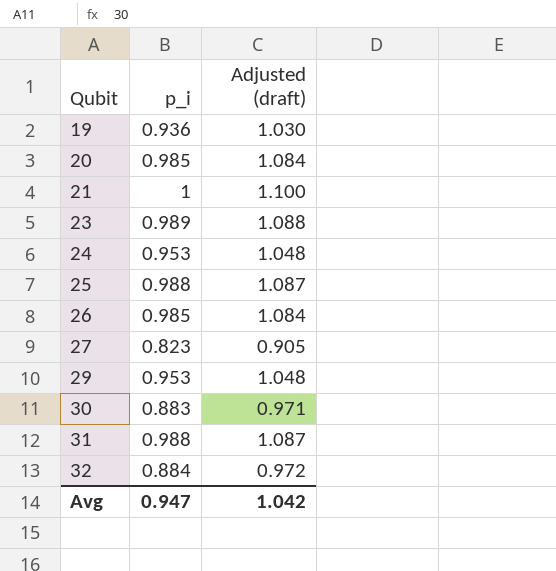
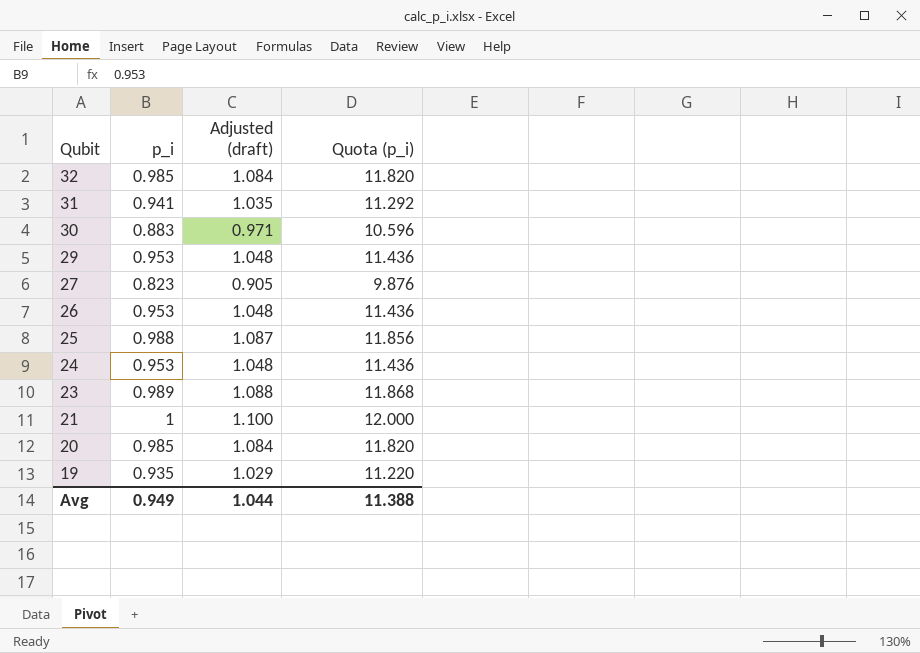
row order: Qubit ascending -> Qubit descending
column Quota (p_i) | formula: none -> [p_i] * 12
32 | p_i: 0.884 -> 0.985
32 | Adjusted (draft): 0.972 -> 1.084
31 | p_i: 0.988 -> 0.941
31 | Adjusted (draft): 1.087 -> 1.035
26 | p_i: 0.985 -> 0.953
26 | Adjusted (draft): 1.084 -> 1.048
19 | p_i: 0.936 -> 0.935
19 | Adjusted (draft): 1.030 -> 1.029
Avg | p_i: 0.947 -> 0.949
Avg | Adjusted (draft): 1.042 -> 1.044

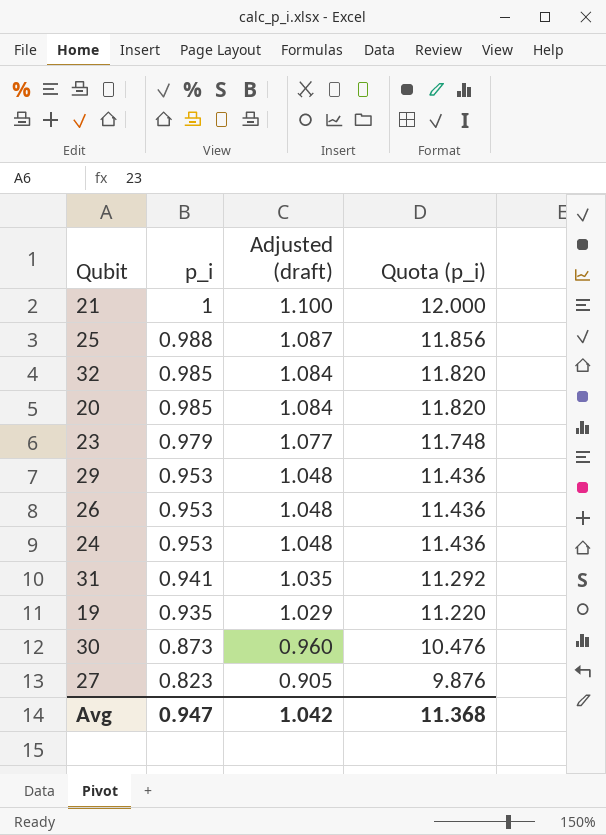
row order: Qubit descending -> p_i descending
23 | p_i: 0.989 -> 0.979
23 | Adjusted (draft): 1.088 -> 1.077
23 | Quota (p_i): 11.868 -> 11.748
30 | p_i: 0.883 -> 0.873
30 | Adjusted (draft): 0.971 -> 0.960
30 | Quota (p_i): 10.596 -> 10.476
Avg | p_i: 0.949 -> 0.947
Avg | Adjusted (draft): 1.044 -> 1.042
Avg | Quota (p_i): 11.388 -> 11.368

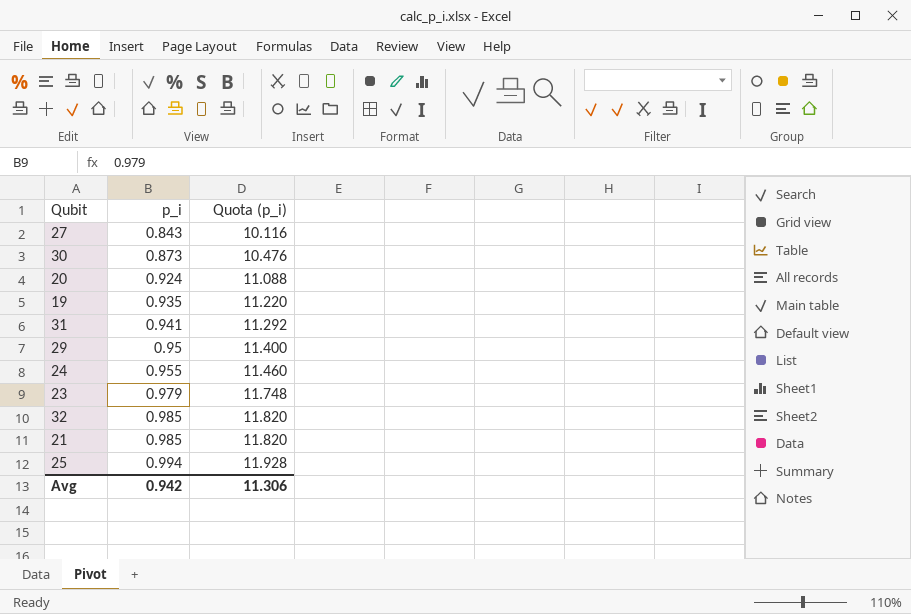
row order: p_i descending -> p_i ascending
column Adjusted (draft) | formula: [p_i] * 1.1 -> none
row 26: 0.953 | 1.048 | 11.436 -> none
27 | p_i: 0.823 -> 0.843
27 | Quota (p_i): 9.876 -> 10.116
20 | p_i: 0.985 -> 0.924
20 | Quota (p_i): 11.820 -> 11.088
29 | p_i: 0.953 -> 0.95
29 | Quota (p_i): 11.436 -> 11.400
24 | p_i: 0.953 -> 0.955
24 | Quota (p_i): 11.436 -> 11.460
21 | p_i: 1 -> 0.985
21 | Quota (p_i): 12.000 -> 11.820
25 | p_i: 0.988 -> 0.994
25 | Quota (p_i): 11.856 -> 11.928
Avg | p_i: 0.947 -> 0.942
Avg | Quota (p_i): 11.368 -> 11.306

